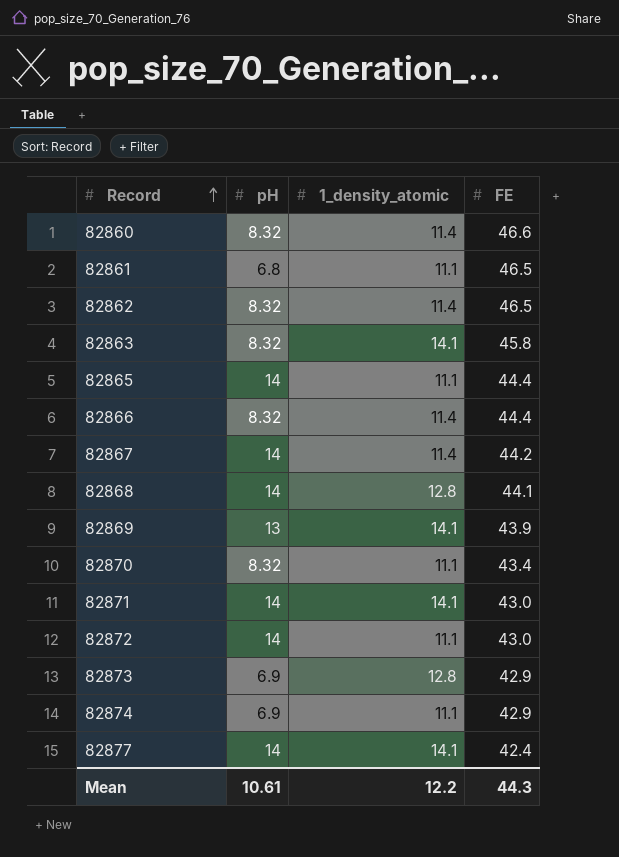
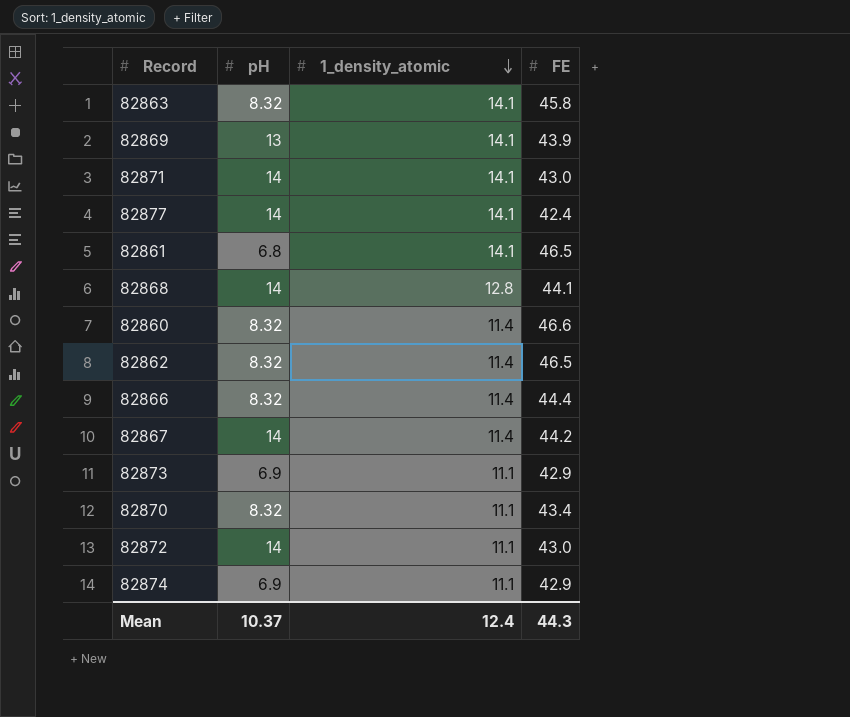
row order: Record ascending -> 1_density_atomic descending
row 82865: 14 | 11.1 | 44.4 -> none
82861 | 1_density_atomic: 11.1 -> 14.1
82873 | 1_density_atomic: 12.8 -> 11.1
Mean | pH: 10.61 -> 10.37
Mean | 1_density_atomic: 12.2 -> 12.4

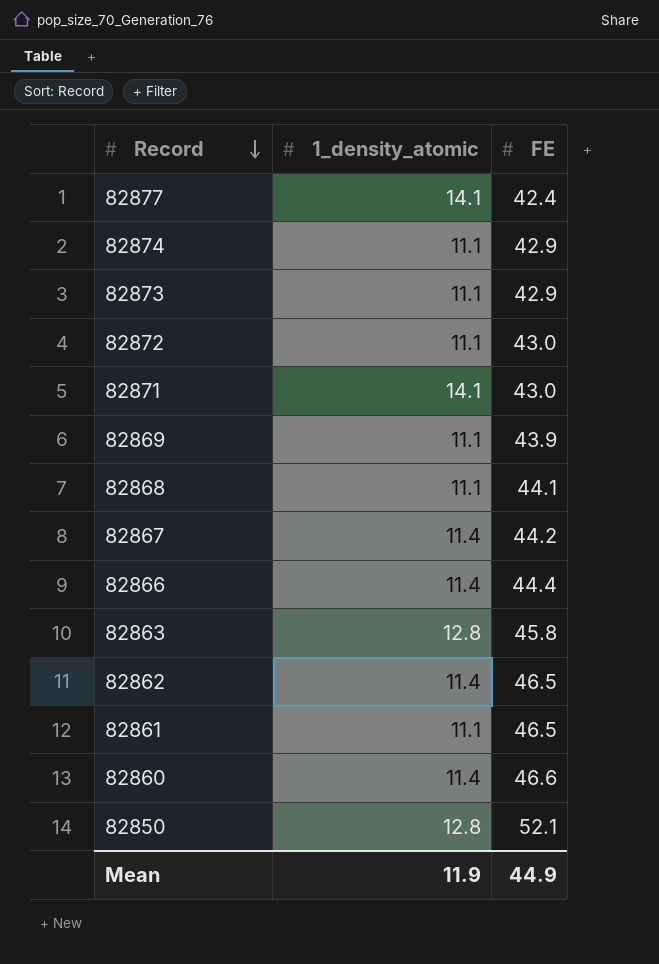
row order: 1_density_atomic descending -> Record descending
column pH | position: 2 -> none
row 82870: 8.32 | 11.1 | 43.4 -> none
82869 | 1_density_atomic: 14.1 -> 11.1
82868 | 1_density_atomic: 12.8 -> 11.1
82863 | 1_density_atomic: 14.1 -> 12.8
82861 | 1_density_atomic: 14.1 -> 11.1
row 82850: none -> 12.8 | 52.1
Mean | 1_density_atomic: 12.4 -> 11.9
Mean | FE: 44.3 -> 44.9

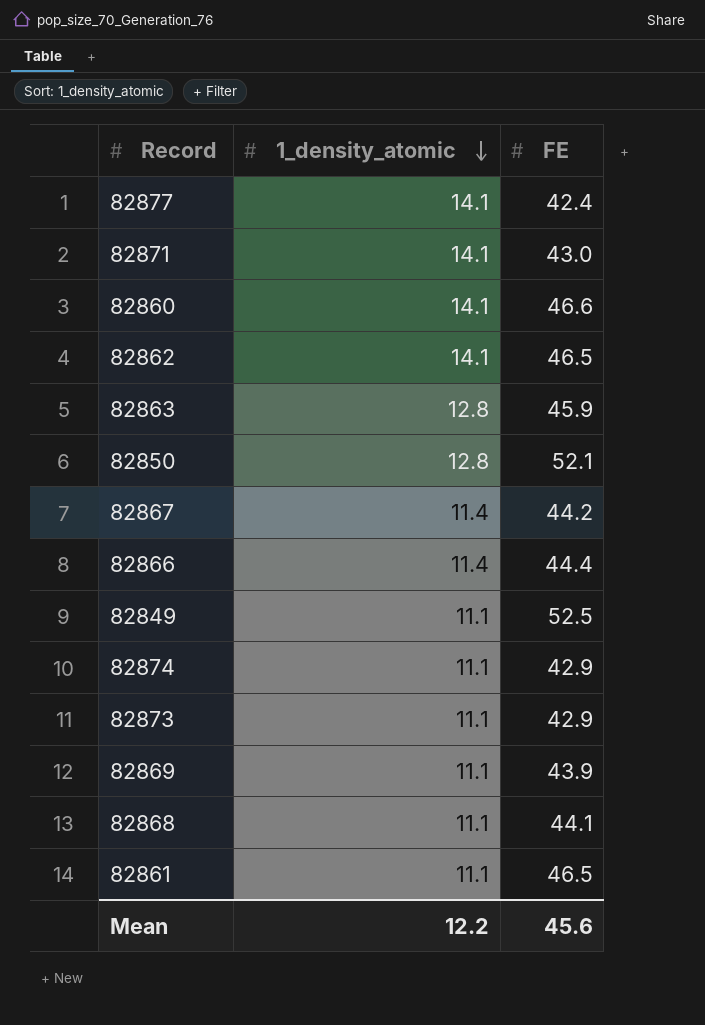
row order: Record descending -> 1_density_atomic descending
row 82872: 11.1 | 43.0 -> none
82860 | 1_density_atomic: 11.4 -> 14.1
82862 | 1_density_atomic: 11.4 -> 14.1
82863 | FE: 45.8 -> 45.9
row 82849: none -> 11.1 | 52.5
Mean | 1_density_atomic: 11.9 -> 12.2
Mean | FE: 44.9 -> 45.6

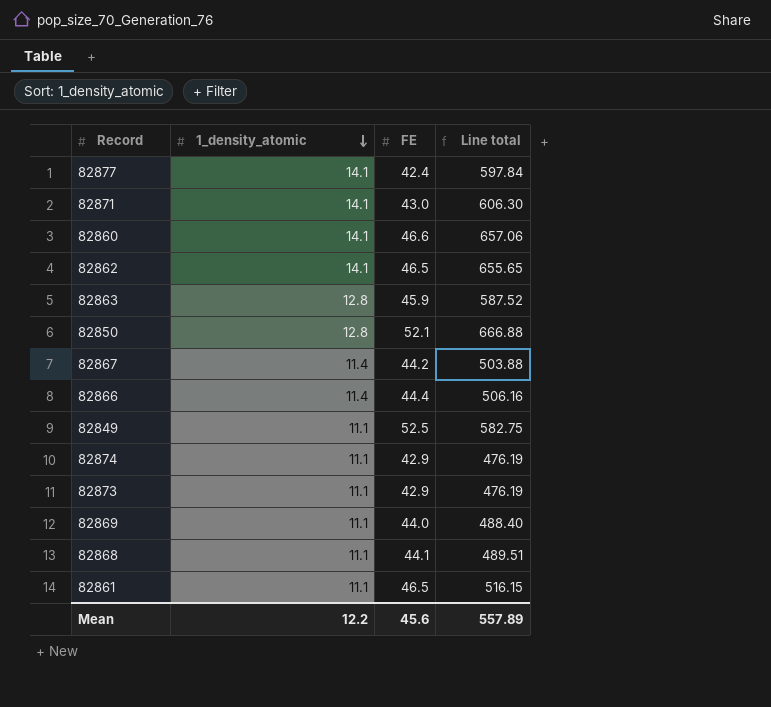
column Line total | formula: none -> [1_density_atomic] * [FE]
82869 | FE: 43.9 -> 44.0

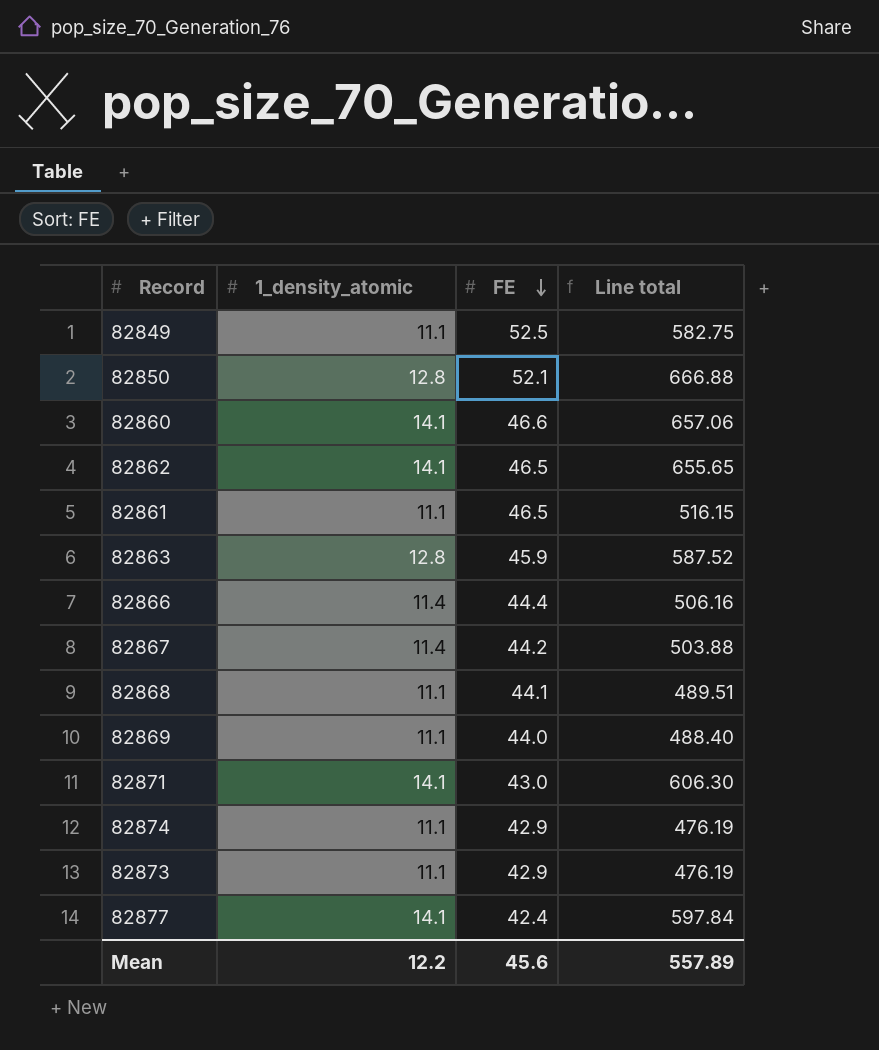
row order: 1_density_atomic descending -> FE descending

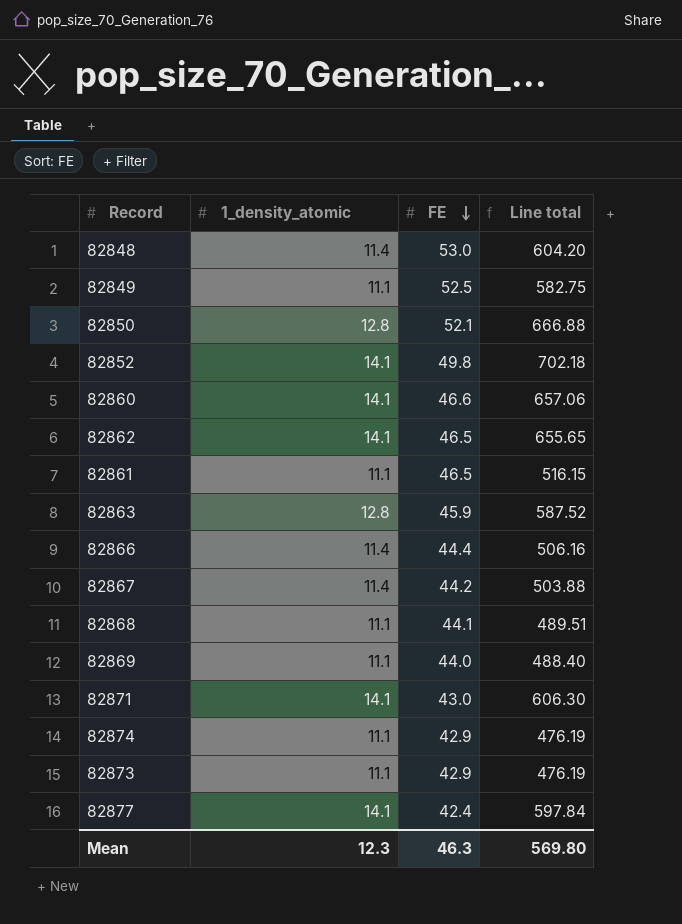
row 82848: none -> 11.4 | 53.0 | 604.20
row 82852: none -> 14.1 | 49.8 | 702.18
Mean | 1_density_atomic: 12.2 -> 12.3
Mean | FE: 45.6 -> 46.3
Mean | Line total: 557.89 -> 569.80

